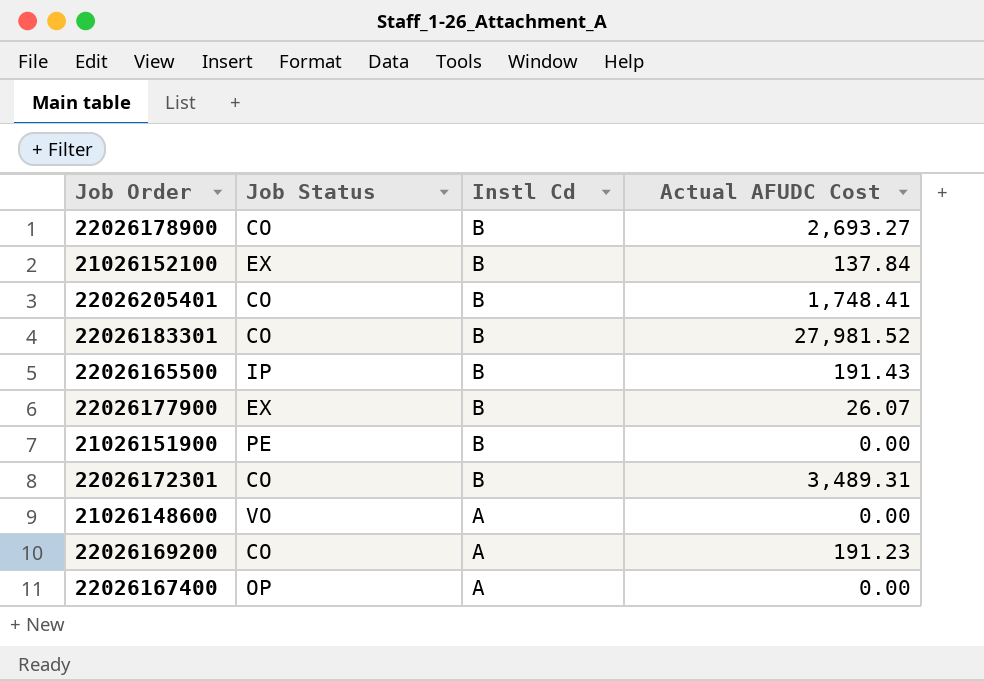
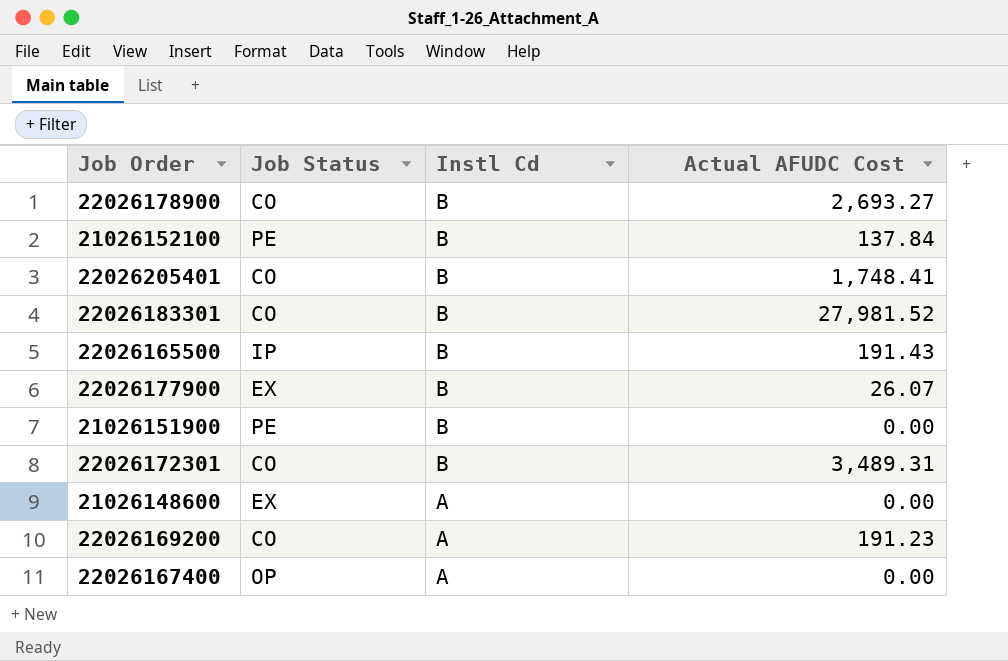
21026152100 | Job Status: EX -> PE
21026148600 | Job Status: VO -> EX

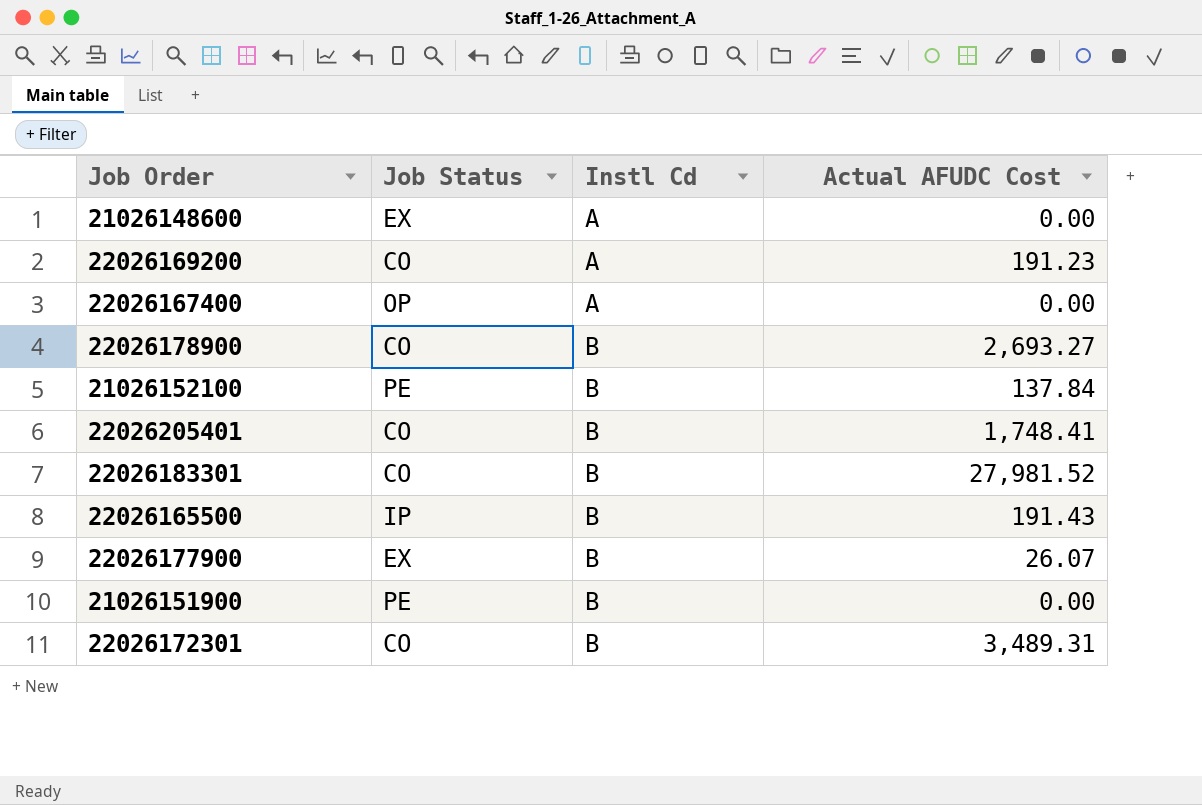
row order: Instl Cd descending -> Instl Cd ascending

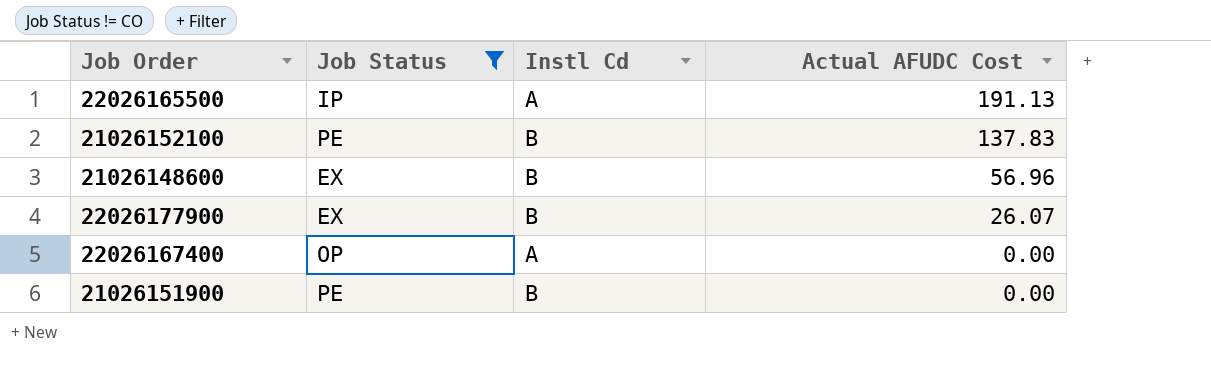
filter: none -> Job Status != CO
row order: Instl Cd ascending -> Actual AFUDC Cost descending
22026165500 | Instl Cd: B -> A
22026165500 | Actual AFUDC Cost: 191.43 -> 191.13
21026152100 | Actual AFUDC Cost: 137.84 -> 137.83
21026148600 | Instl Cd: A -> B
21026148600 | Actual AFUDC Cost: 0.00 -> 56.96

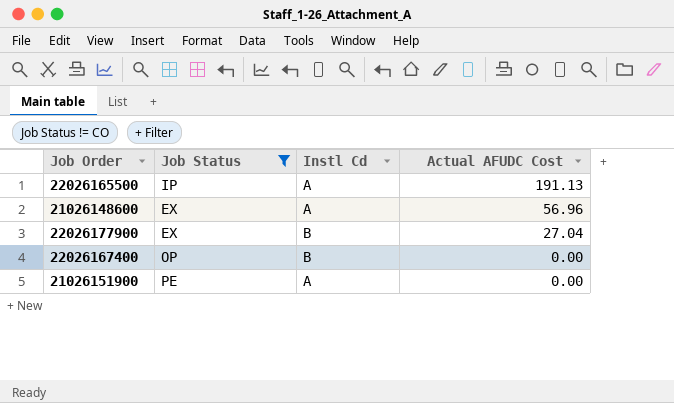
row 21026152100: PE | B | 137.83 -> none
21026148600 | Instl Cd: B -> A
22026177900 | Actual AFUDC Cost: 26.07 -> 27.04
22026167400 | Instl Cd: A -> B
21026151900 | Instl Cd: B -> A

